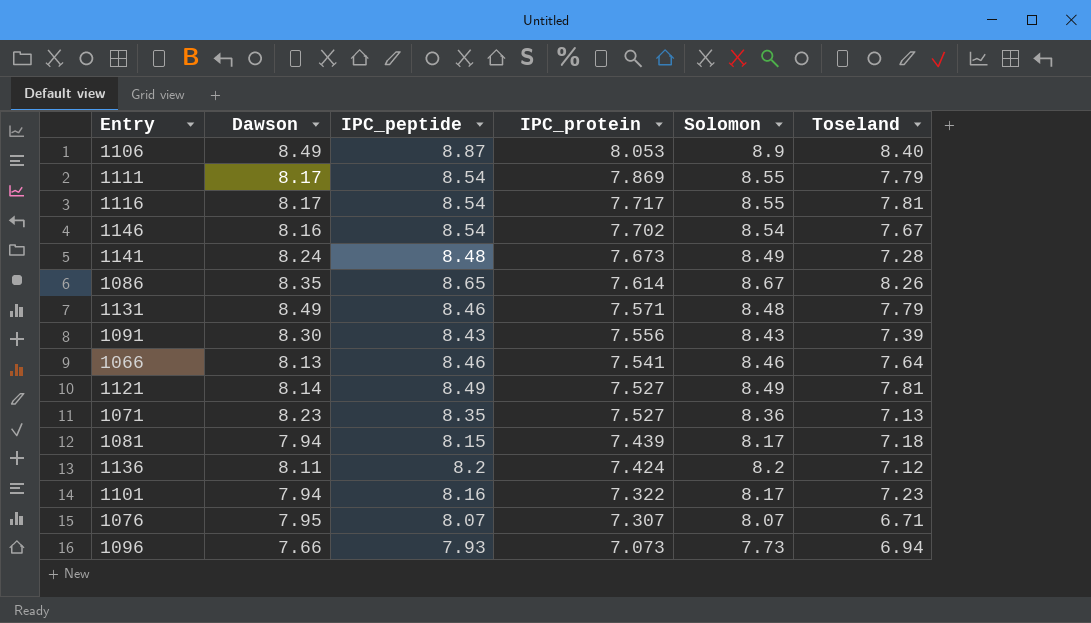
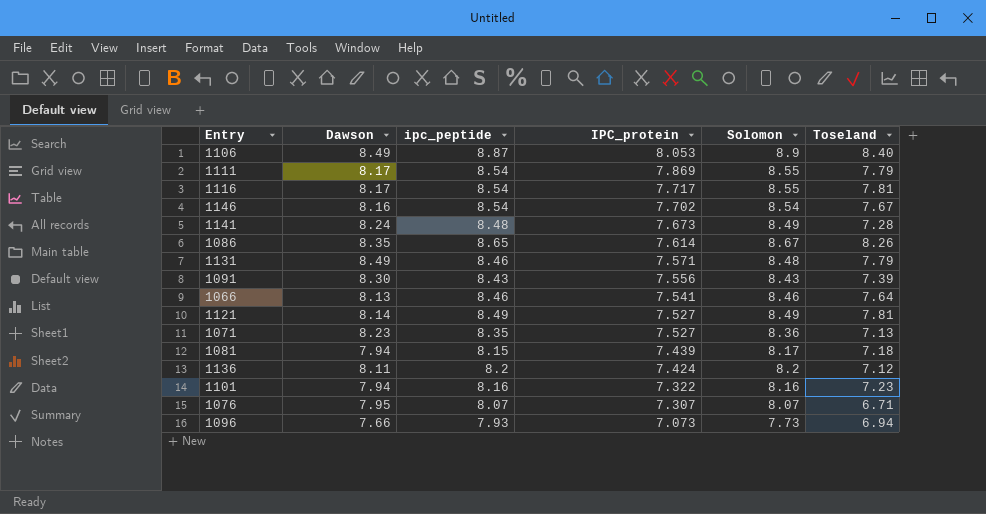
column name: IPC_peptide -> ipc_peptide
1101 | Solomon: 8.17 -> 8.16

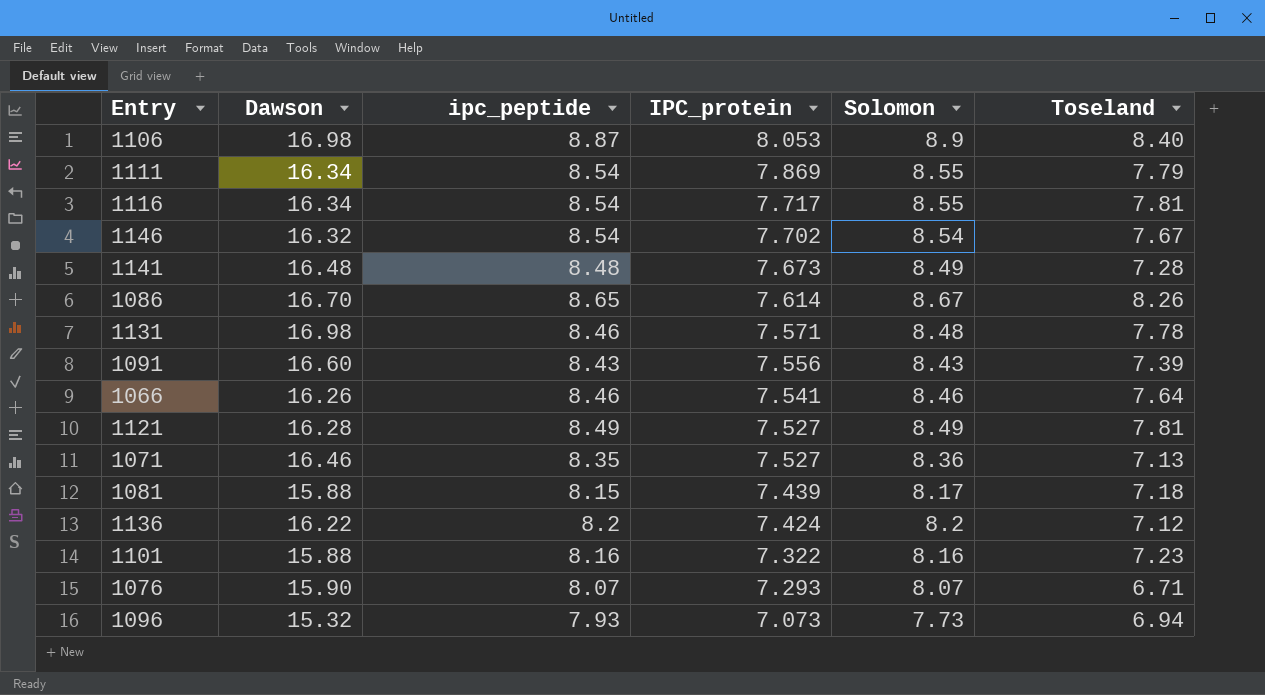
1106 | Dawson: 8.49 -> 16.98
1111 | Dawson: 8.17 -> 16.34
1116 | Dawson: 8.17 -> 16.34
1146 | Dawson: 8.16 -> 16.32
1141 | Dawson: 8.24 -> 16.48
1086 | Dawson: 8.35 -> 16.70
1131 | Dawson: 8.49 -> 16.98
1131 | Toseland: 7.79 -> 7.78
1091 | Dawson: 8.30 -> 16.60
1066 | Dawson: 8.13 -> 16.26
1121 | Dawson: 8.14 -> 16.28
1071 | Dawson: 8.23 -> 16.46
1081 | Dawson: 7.94 -> 15.88
1136 | Dawson: 8.11 -> 16.22
1101 | Dawson: 7.94 -> 15.88
1076 | Dawson: 7.95 -> 15.90
1076 | IPC_protein: 7.307 -> 7.293
1096 | Dawson: 7.66 -> 15.32

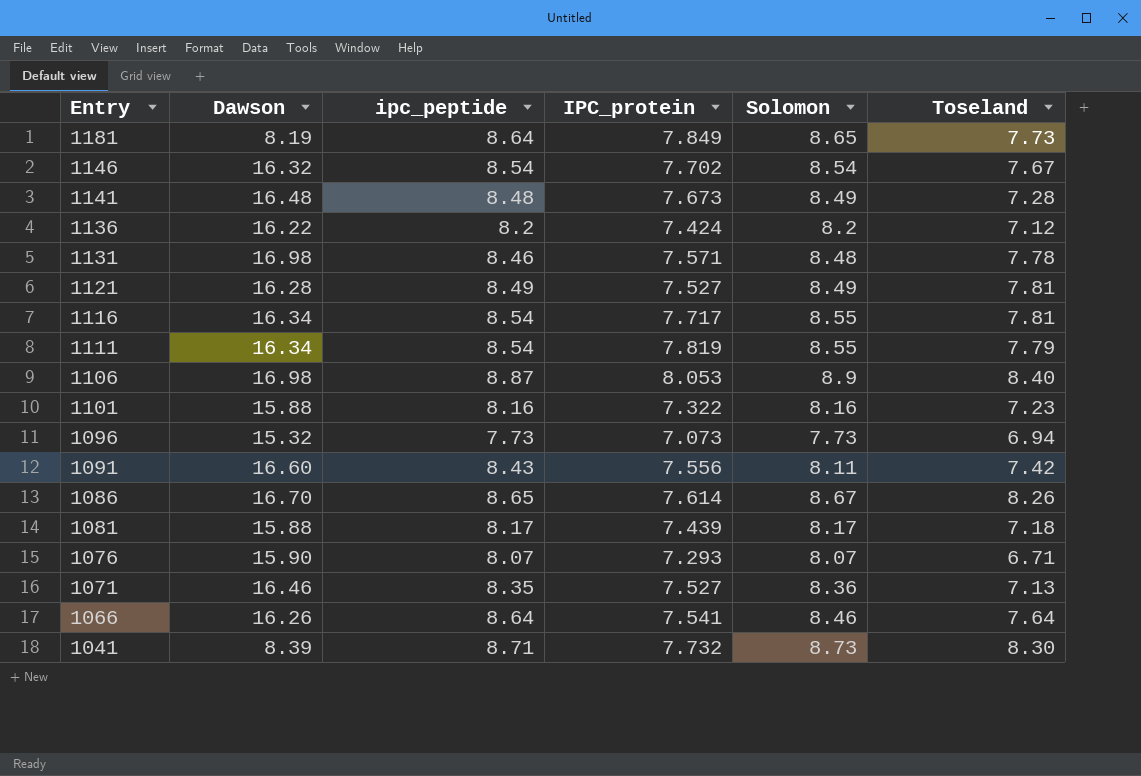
row order: IPC_protein descending -> Entry descending
row 1181: none -> 8.19 | 8.64 | 7.849 | 8.65 | 7.73
1111 | IPC_protein: 7.869 -> 7.819
1096 | ipc_peptide: 7.93 -> 7.73
1091 | Solomon: 8.43 -> 8.11
1091 | Toseland: 7.39 -> 7.42
1081 | ipc_peptide: 8.15 -> 8.17
1066 | ipc_peptide: 8.46 -> 8.64
row 1041: none -> 8.39 | 8.71 | 7.732 | 8.73 | 8.30

